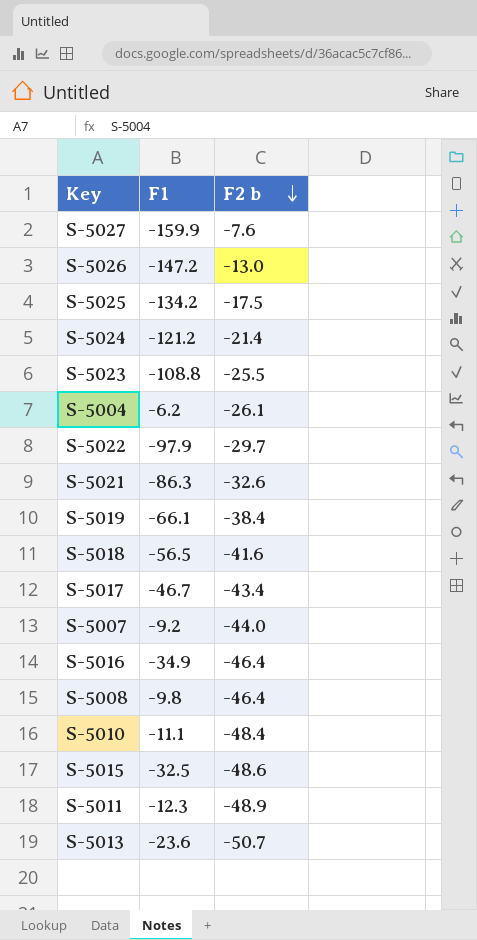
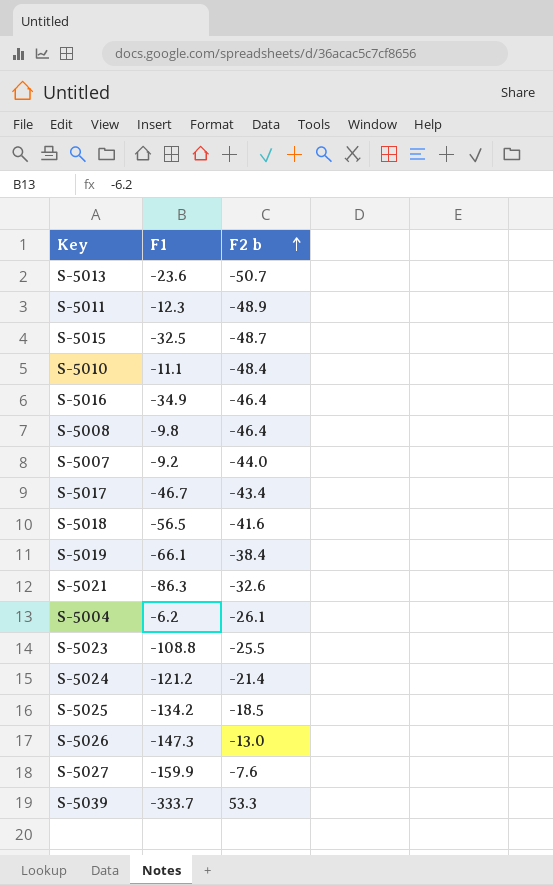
row order: F2 b descending -> F2 b ascending
row S-5022: -97.9 | -29.7 -> none
S-5015 | F2 b: -48.6 -> -48.7
S-5025 | F2 b: -17.5 -> -18.5
S-5026 | F1: -147.2 -> -147.3
row S-5039: none -> -333.7 | 53.3

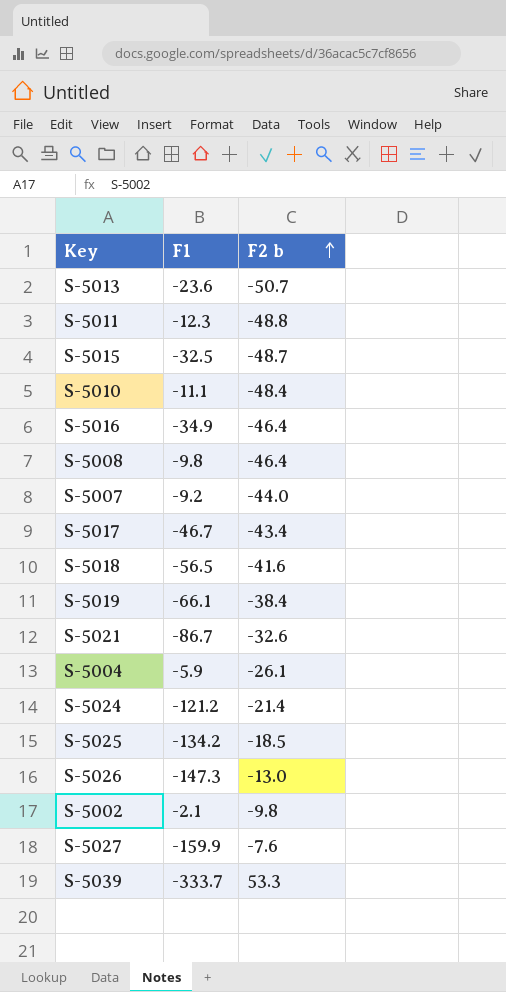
row S-5023: -108.8 | -25.5 -> none
S-5011 | F2 b: -48.9 -> -48.8
S-5021 | F1: -86.3 -> -86.7
S-5004 | F1: -6.2 -> -5.9
row S-5002: none -> -2.1 | -9.8

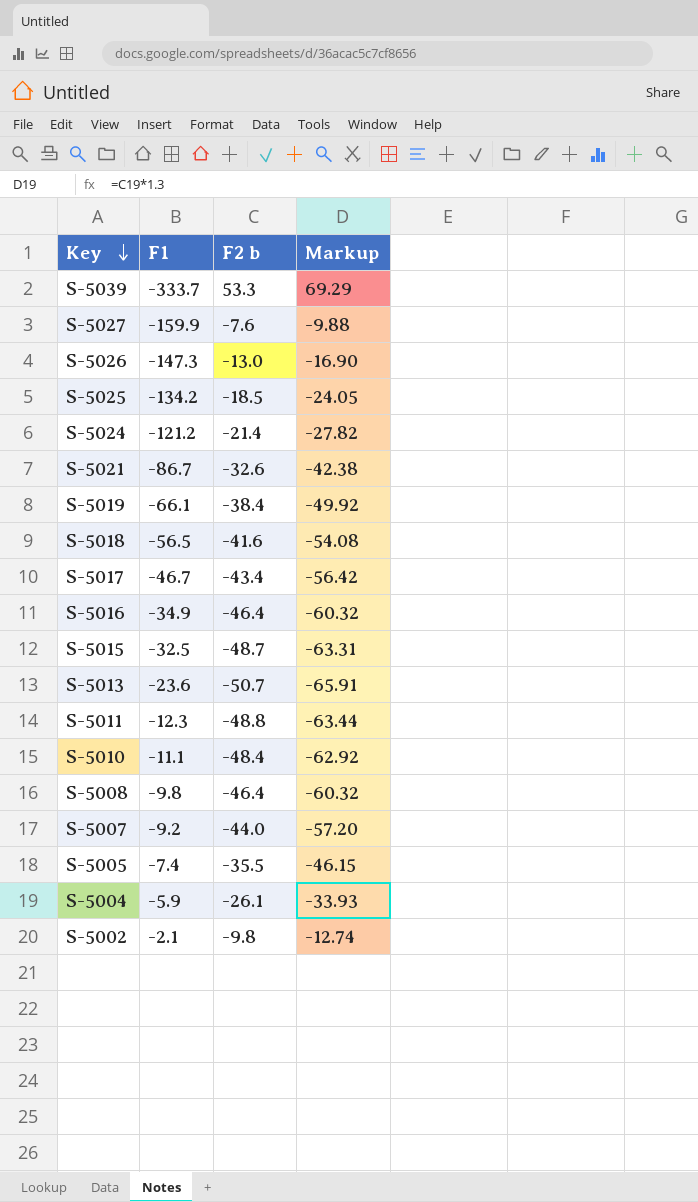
row order: F2 b ascending -> Key descending
column Markup | formula: none -> [F2 b] * 1.3
row S-5005: none -> -7.4 | -35.5 | -46.15

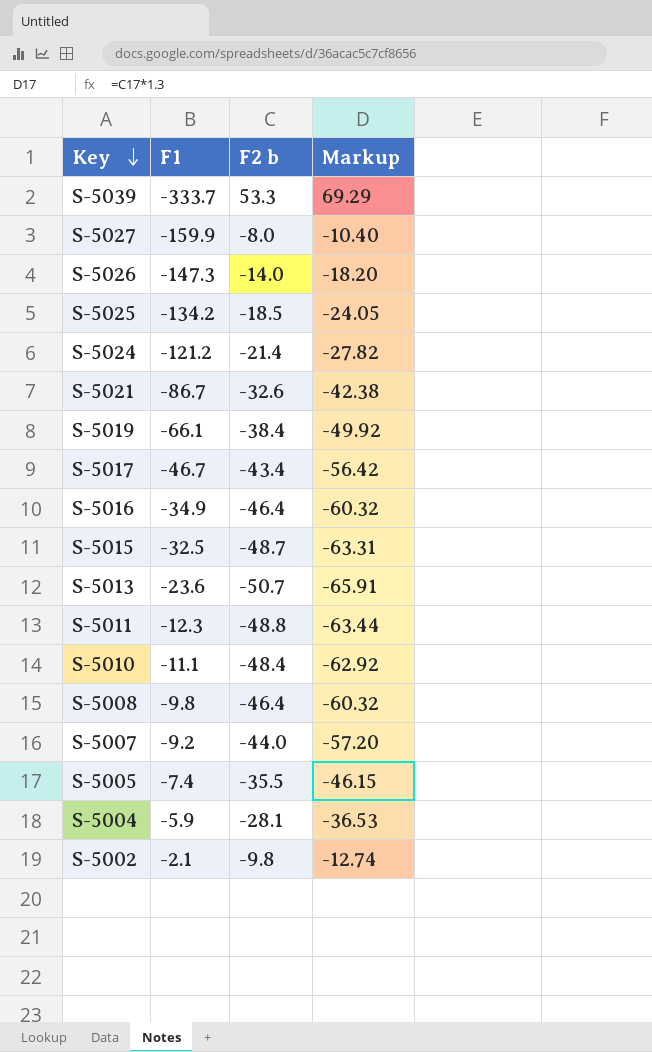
row S-5018: -56.5 | -41.6 | -54.08 -> none
S-5027 | F2 b: -7.6 -> -8.0
S-5027 | Markup: -9.88 -> -10.40
S-5026 | F2 b: -13.0 -> -14.0
S-5026 | Markup: -16.90 -> -18.20
S-5004 | F2 b: -26.1 -> -28.1
S-5004 | Markup: -33.93 -> -36.53

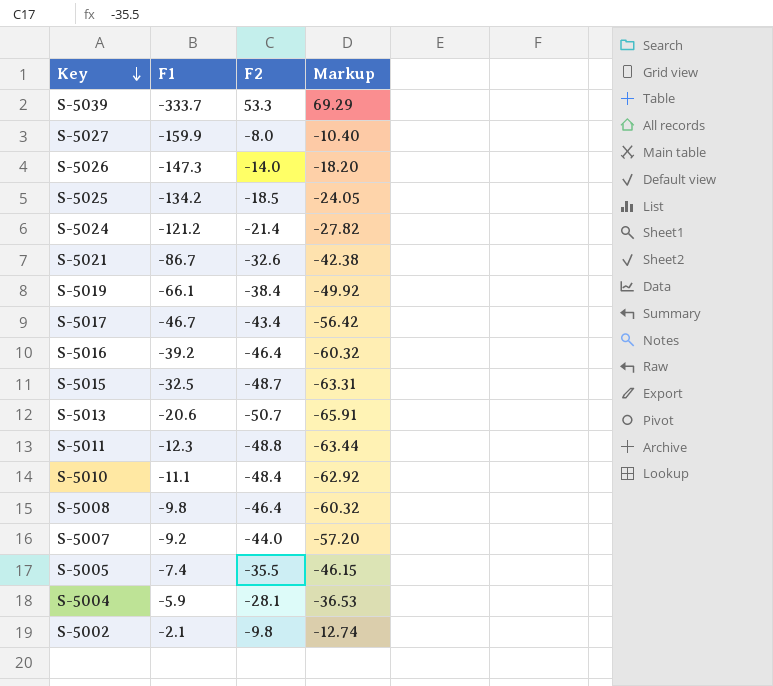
column name: F2 b -> F2
S-5016 | F1: -34.9 -> -39.2
S-5013 | F1: -23.6 -> -20.6

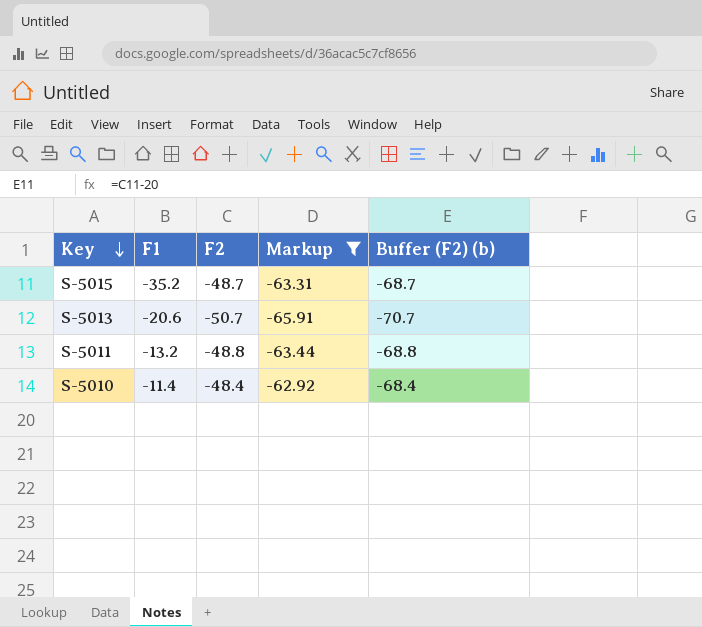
filter: none -> Markup <= -62.92
column Buffer (F2) (b) | formula: none -> [F2] - 20
S-5015 | F1: -32.5 -> -35.2
S-5011 | F1: -12.3 -> -13.2
S-5010 | F1: -11.1 -> -11.4

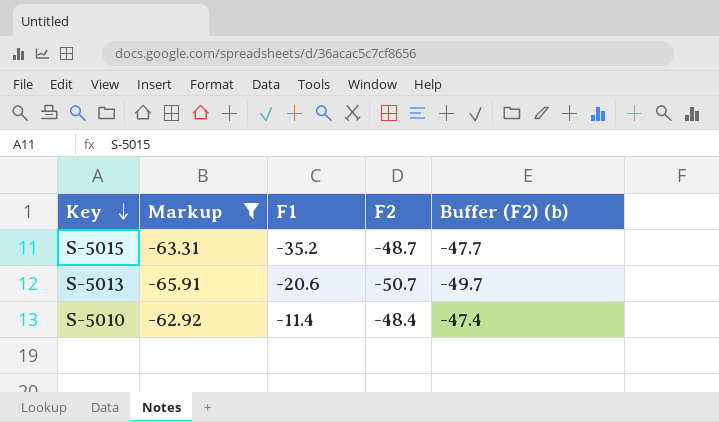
column Markup | position: 4 -> 2
column Buffer (F2) (b) | formula: [F2] - 20 -> [F2] + 1
row S-5011: -13.2 | -48.8 | -63.44 | -68.8 -> none

